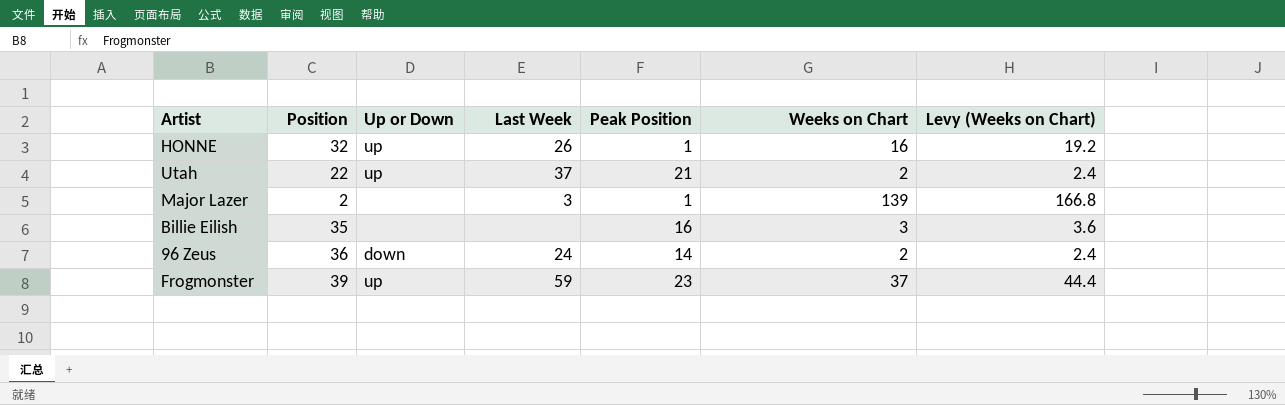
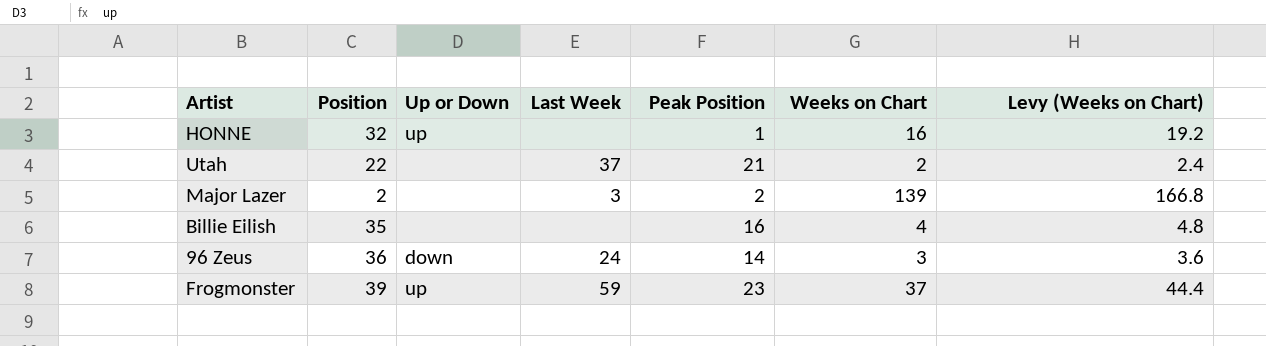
HONNE | Last Week: 26 -> none
Utah | Up or Down: up -> none
Major Lazer | Peak Position: 1 -> 2
Billie Eilish | Weeks on Chart: 3 -> 4
Billie Eilish | Levy (Weeks on Chart): 3.6 -> 4.8
96 Zeus | Weeks on Chart: 2 -> 3
96 Zeus | Levy (Weeks on Chart): 2.4 -> 3.6

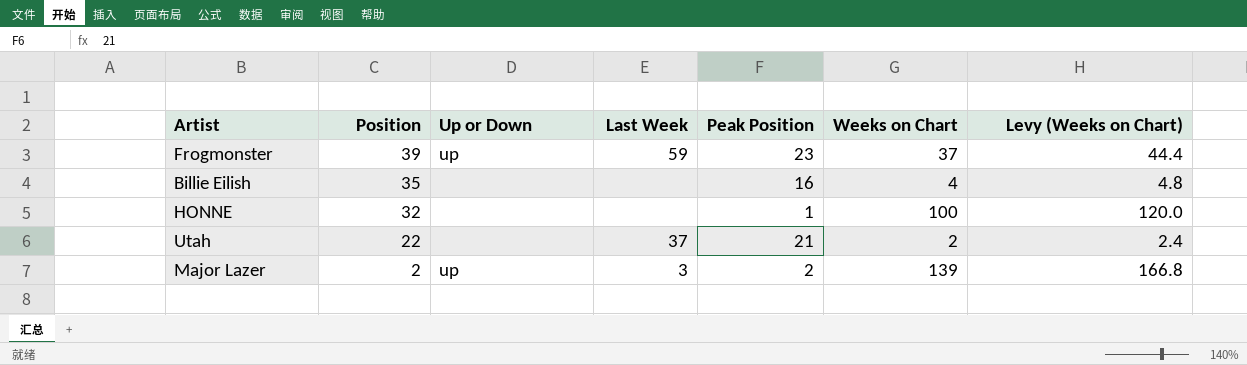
row order: none -> Position descending
row 96 Zeus: 36 | down | 24 | 14 | 3 | 3.6 -> none
HONNE | Up or Down: up -> none
HONNE | Weeks on Chart: 16 -> 100
HONNE | Levy (Weeks on Chart): 19.2 -> 120.0
Major Lazer | Up or Down: none -> up

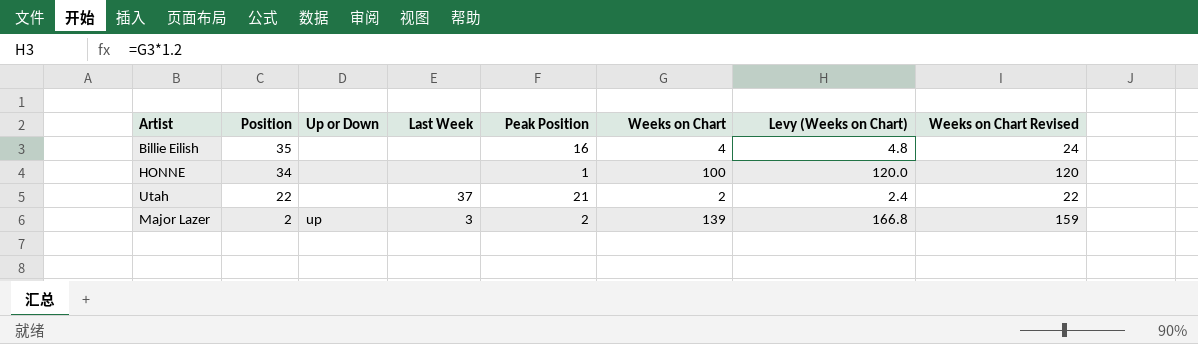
column Weeks on Chart Revised | formula: none -> [Weeks on Chart] + 20
row Frogmonster: 39 | up | 59 | 23 | 37 | 44.4 -> none
HONNE | Position: 32 -> 34

